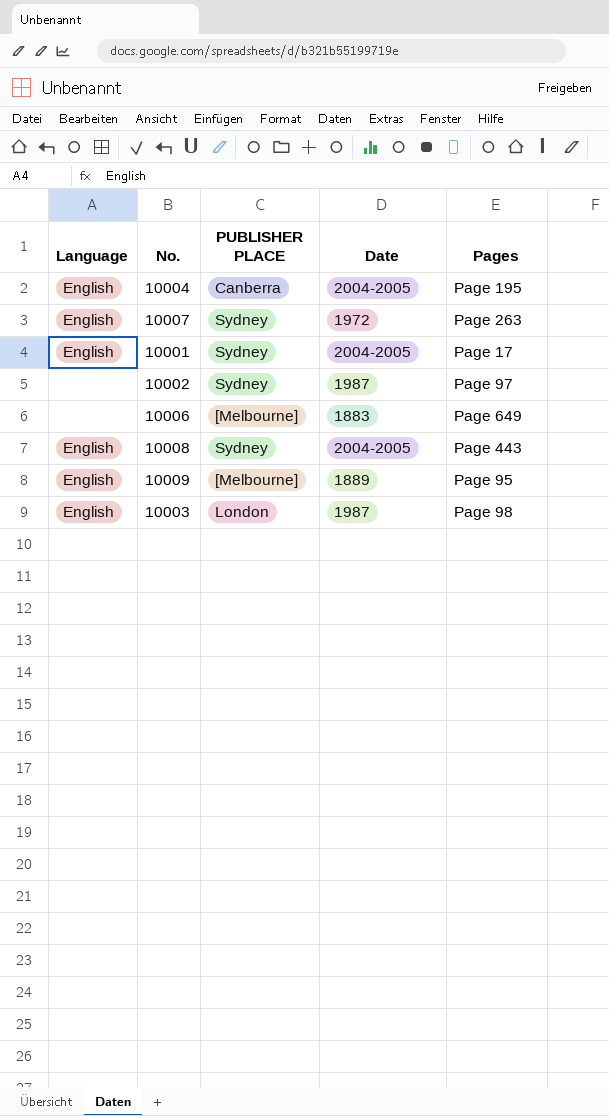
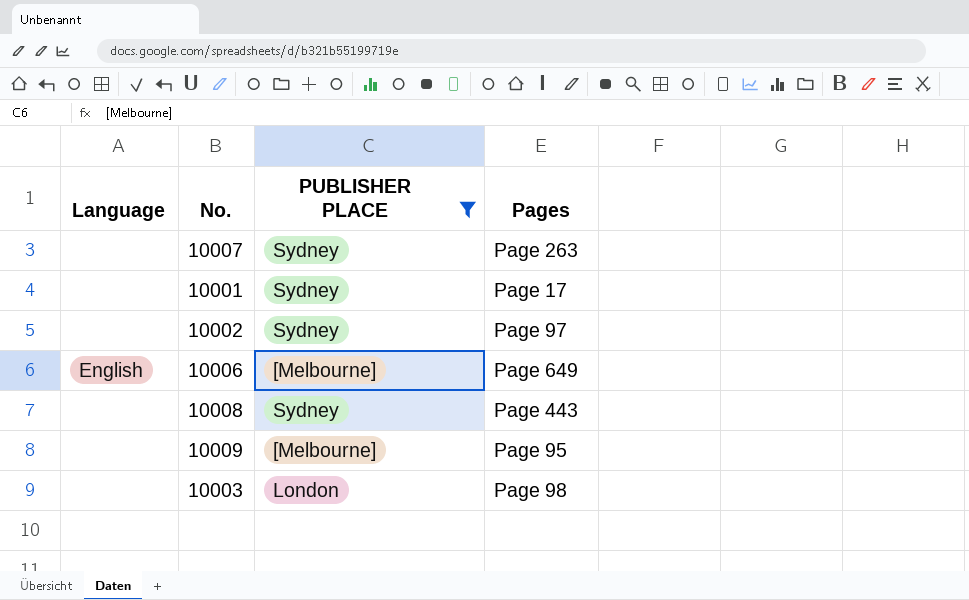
filter: none -> PUBLISHER PLACE != Canberra
column Date | position: 4 -> none
10007 | Language: English -> none
10001 | Language: English -> none
10006 | Language: none -> English
10008 | Language: English -> none
10009 | Language: English -> none
10003 | Language: English -> none

